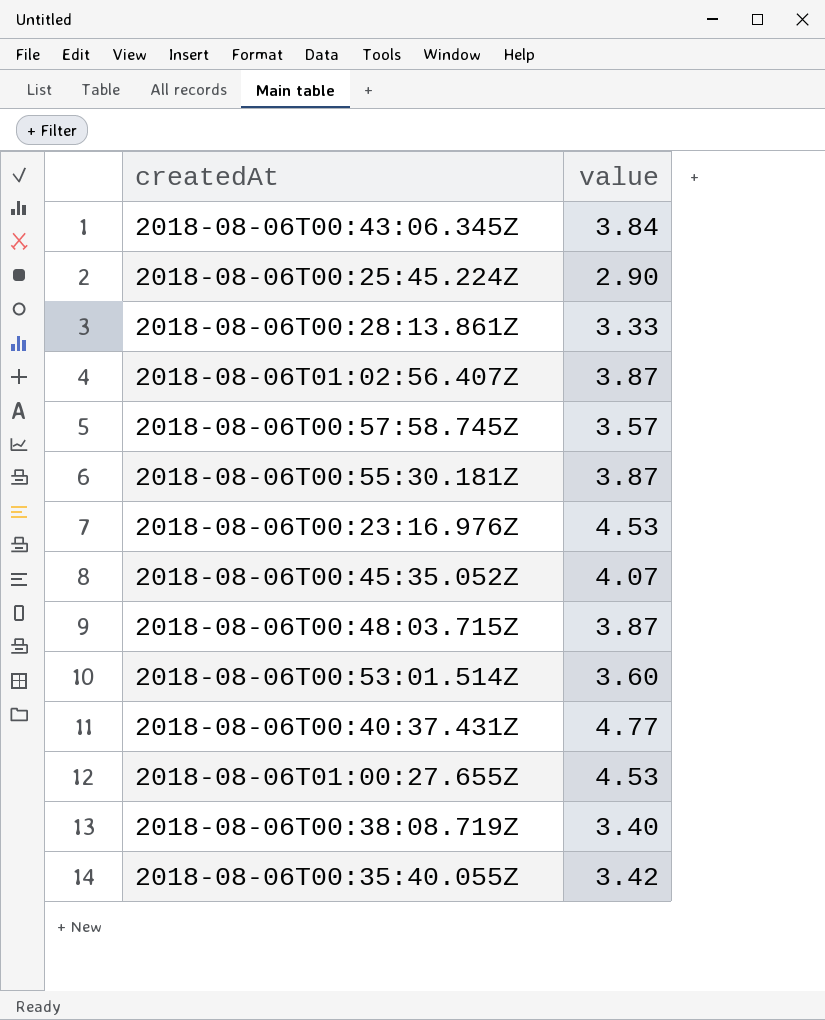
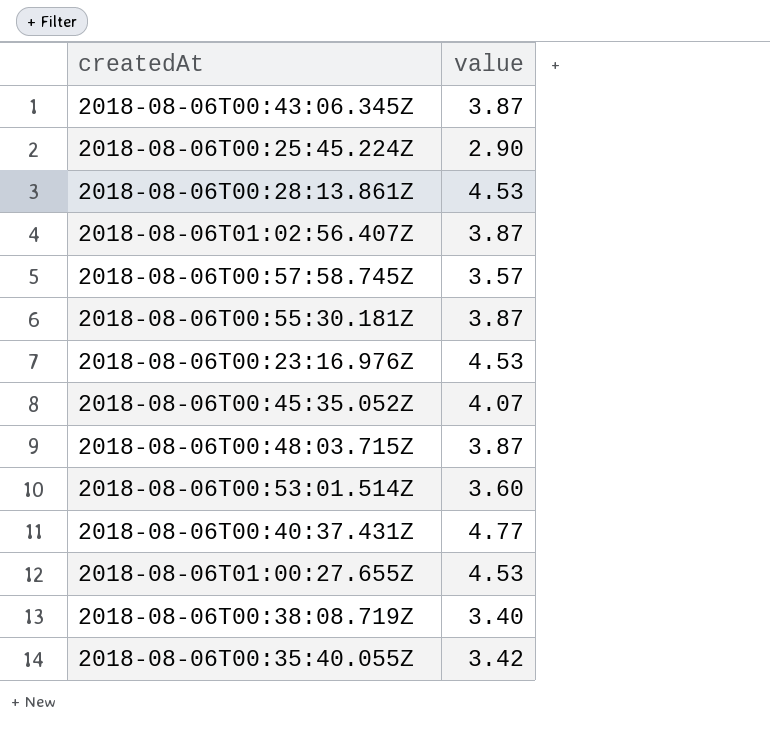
2018-08-06T00:43:06.345Z | value: 3.84 -> 3.87
2018-08-06T00:28:13.861Z | value: 3.33 -> 4.53

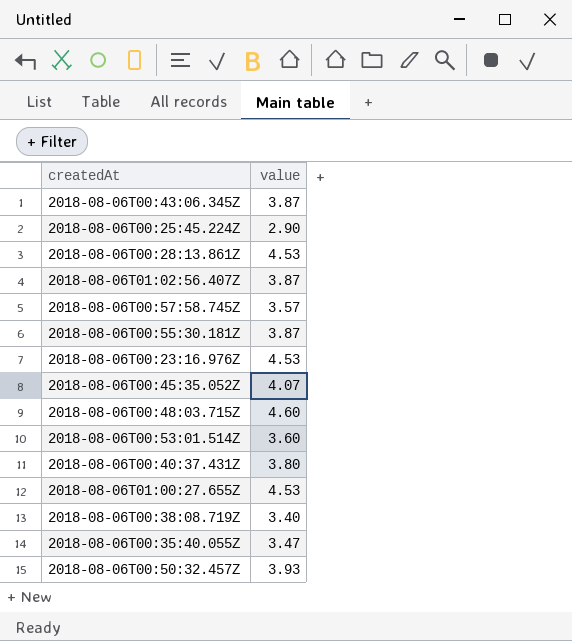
2018-08-06T00:48:03.715Z | value: 3.87 -> 4.60
2018-08-06T00:40:37.431Z | value: 4.77 -> 3.80
2018-08-06T00:35:40.055Z | value: 3.42 -> 3.47
row 2018-08-06T00:50:32.457Z: none -> 3.93

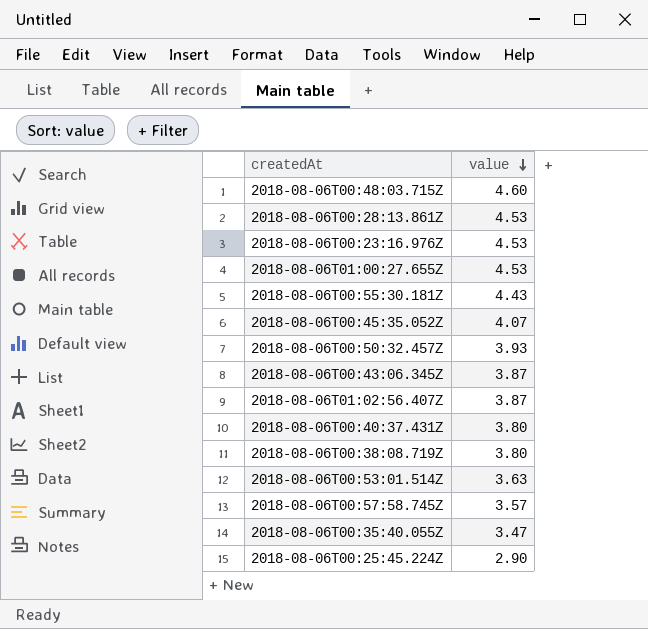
row order: none -> value descending
2018-08-06T00:55:30.181Z | value: 3.87 -> 4.43
2018-08-06T00:38:08.719Z | value: 3.40 -> 3.80
2018-08-06T00:53:01.514Z | value: 3.60 -> 3.63

